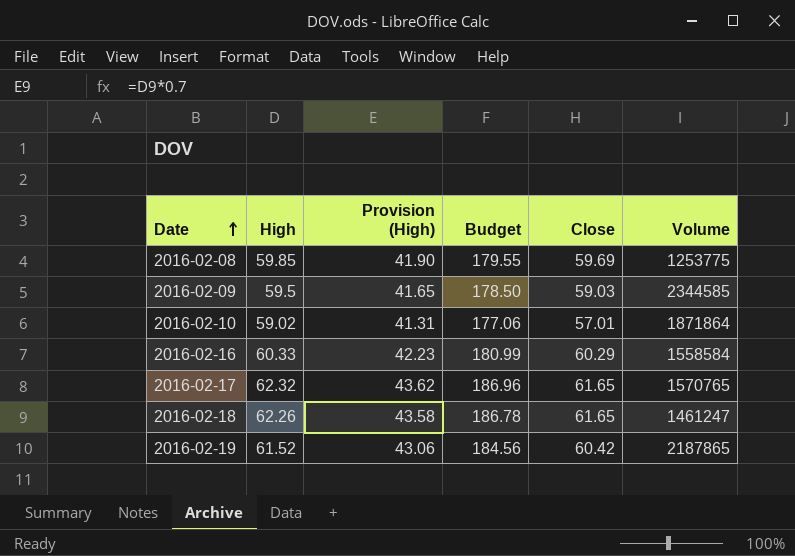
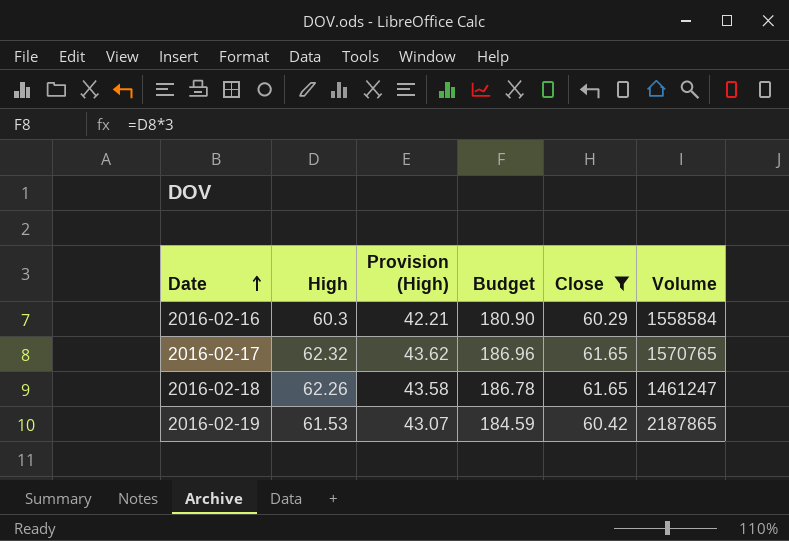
filter: none -> Close >= 60.29
2016-02-16 | High: 60.33 -> 60.3
2016-02-16 | Provision (High): 42.23 -> 42.21
2016-02-16 | Budget: 180.99 -> 180.90
2016-02-19 | High: 61.52 -> 61.53
2016-02-19 | Provision (High): 43.06 -> 43.07
2016-02-19 | Budget: 184.56 -> 184.59

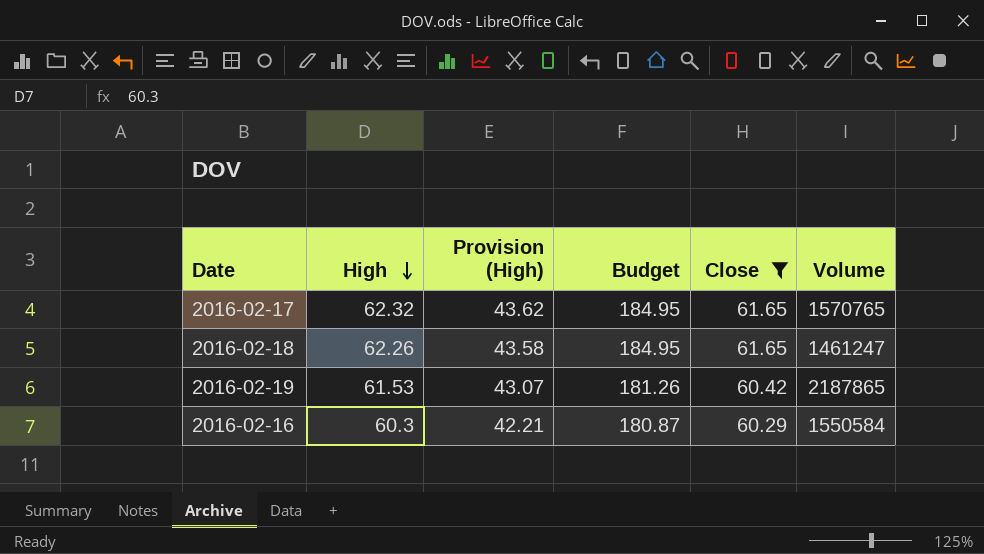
row order: Date ascending -> High descending
column Budget | formula: [High] * 3 -> [Close] * 3
2016-02-16 | Volume: 1558584 -> 1550584

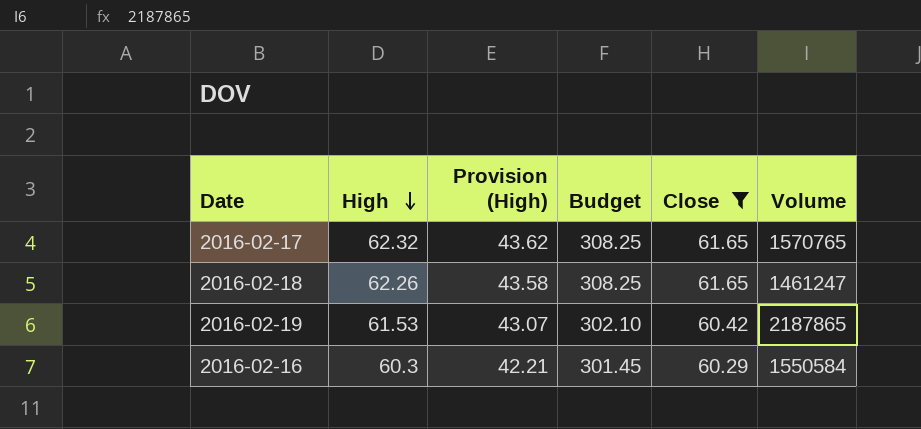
column Budget | formula: [Close] * 3 -> [Close] * 5

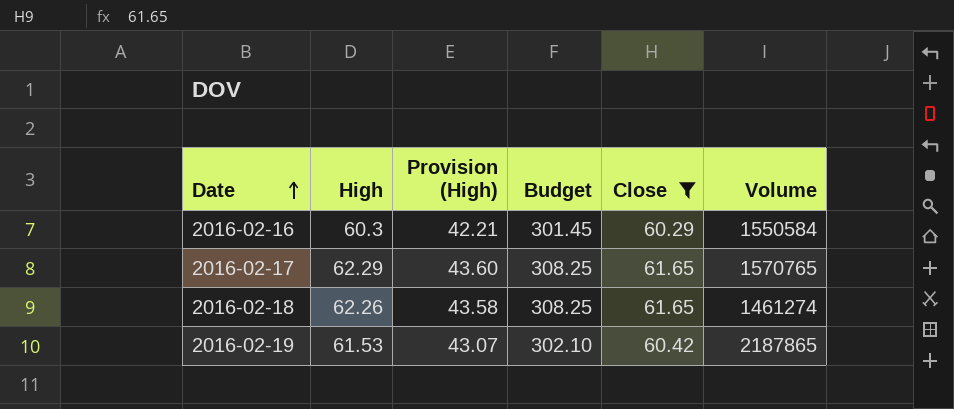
row order: High descending -> Date ascending
2016-02-17 | High: 62.32 -> 62.29
2016-02-17 | Provision (High): 43.62 -> 43.60
2016-02-18 | Volume: 1461247 -> 1461274

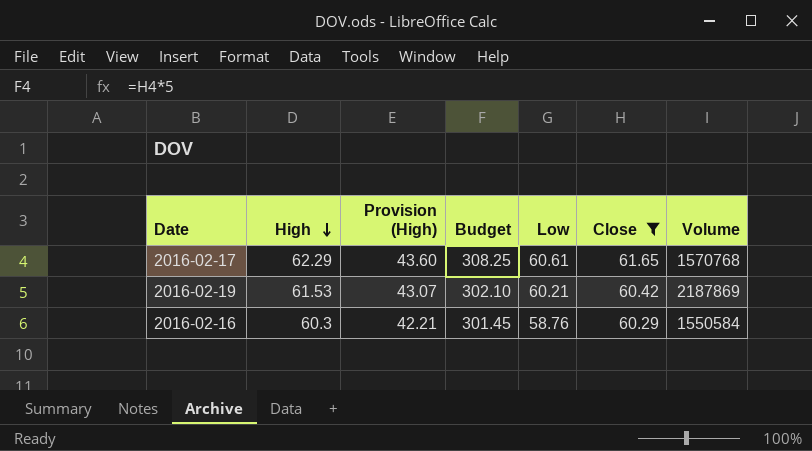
row order: Date ascending -> High descending
column Low | position: none -> 5
row 2016-02-18: 62.26 | 43.58 | 308.25 | 61.65 | 1461274 -> none
2016-02-17 | Volume: 1570765 -> 1570768
2016-02-19 | Volume: 2187865 -> 2187869

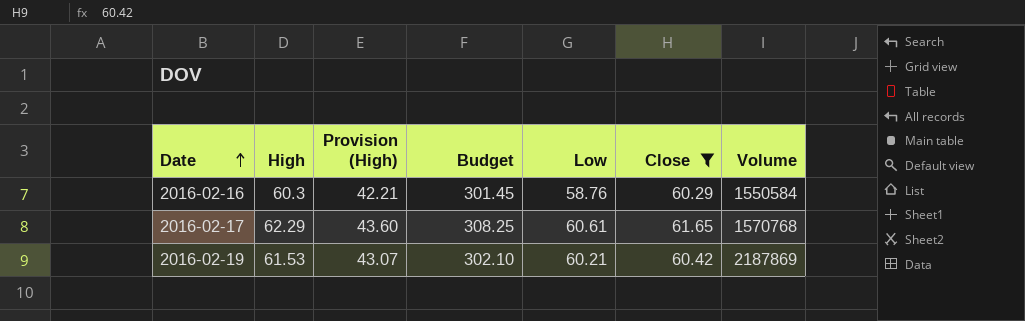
row order: High descending -> Date ascending

